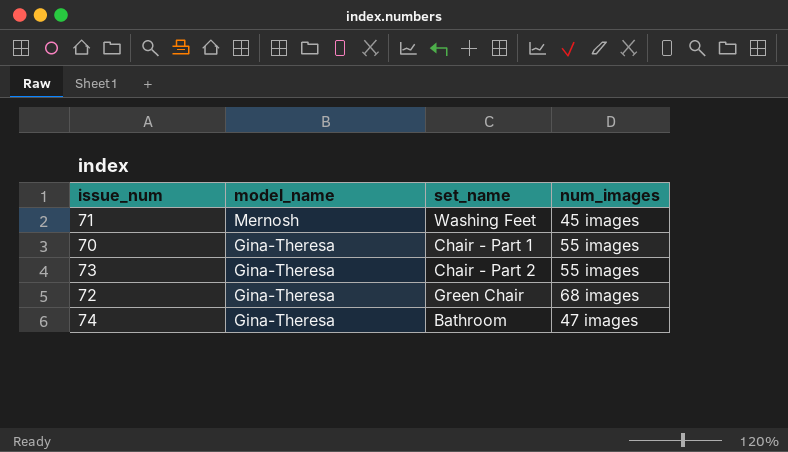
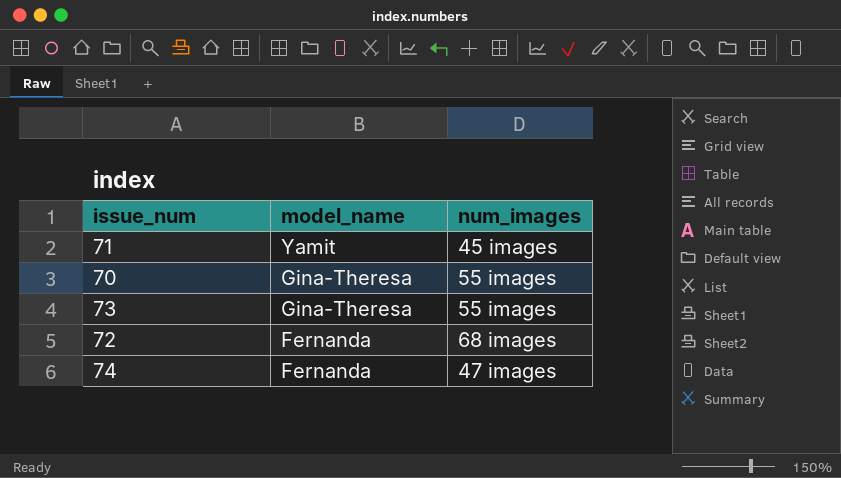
column set_name | position: 3 -> none
71 | model_name: Mernosh -> Yamit
72 | model_name: Gina-Theresa -> Fernanda
74 | model_name: Gina-Theresa -> Fernanda

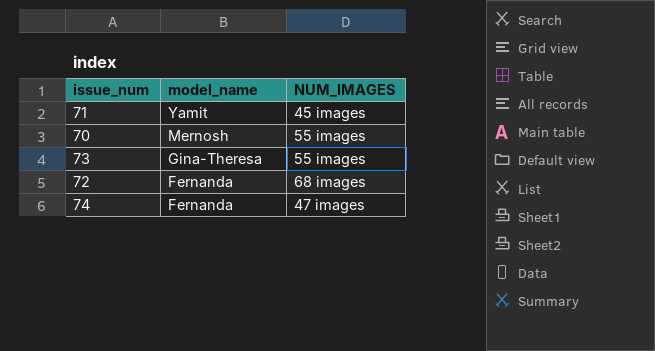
column name: num_images -> NUM_IMAGES
70 | model_name: Gina-Theresa -> Mernosh

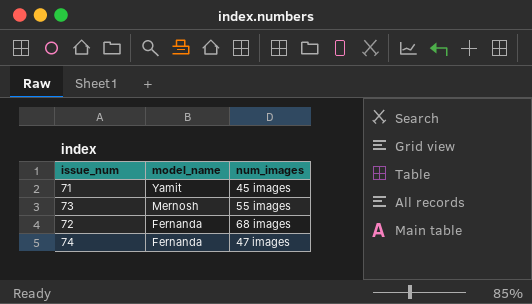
column name: NUM_IMAGES -> num_images
row 70: Mernosh | 55 images -> none
73 | model_name: Gina-Theresa -> Mernosh

